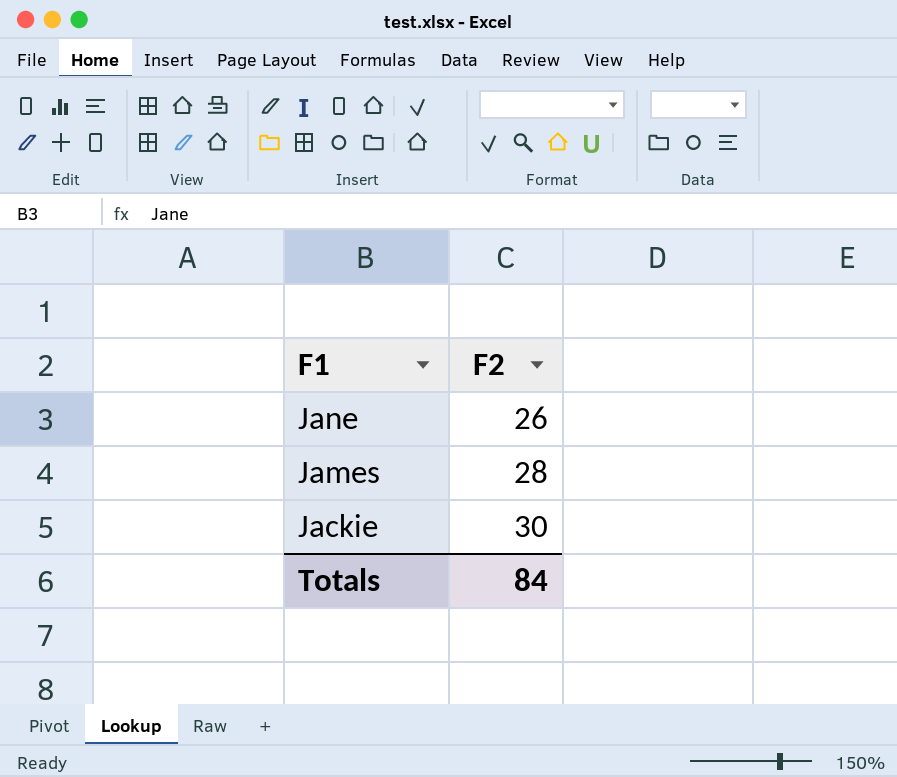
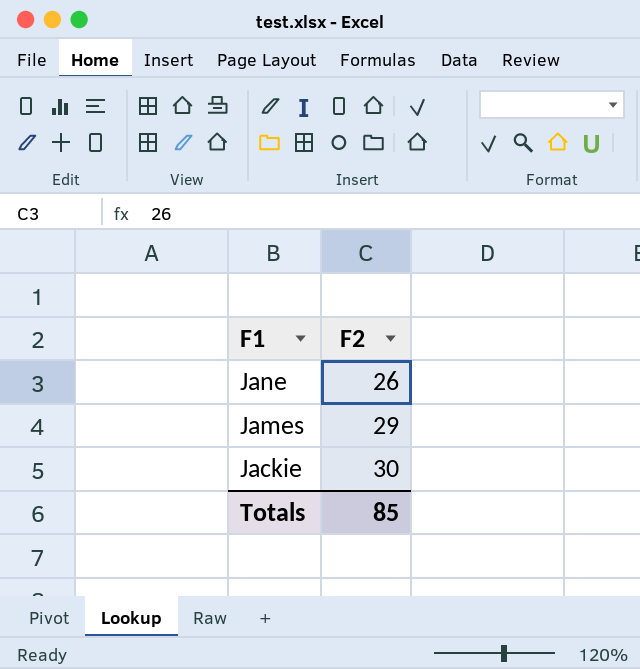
James | F2: 28 -> 29
Totals | F2: 84 -> 85

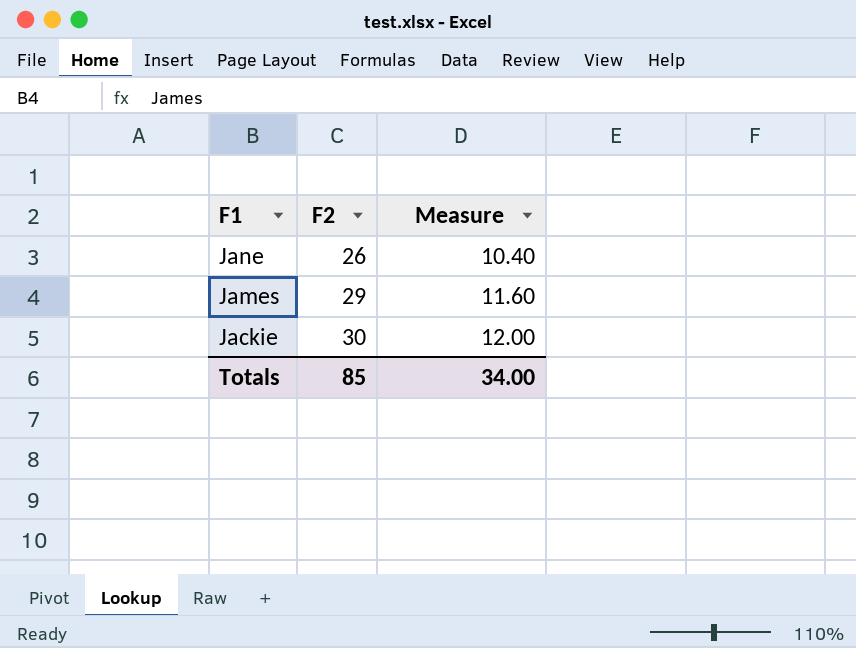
column Measure | formula: none -> [F2] * 0.4

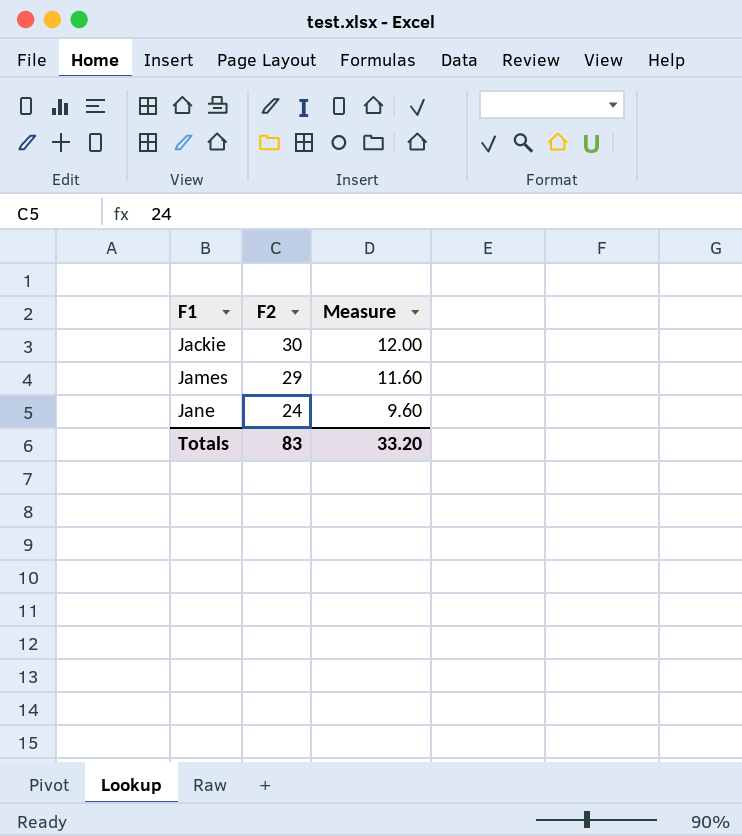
row order: F1 descending -> F1 ascending
Jane | F2: 26 -> 24
Jane | Measure: 10.40 -> 9.60
Totals | F2: 85 -> 83
Totals | Measure: 34.00 -> 33.20

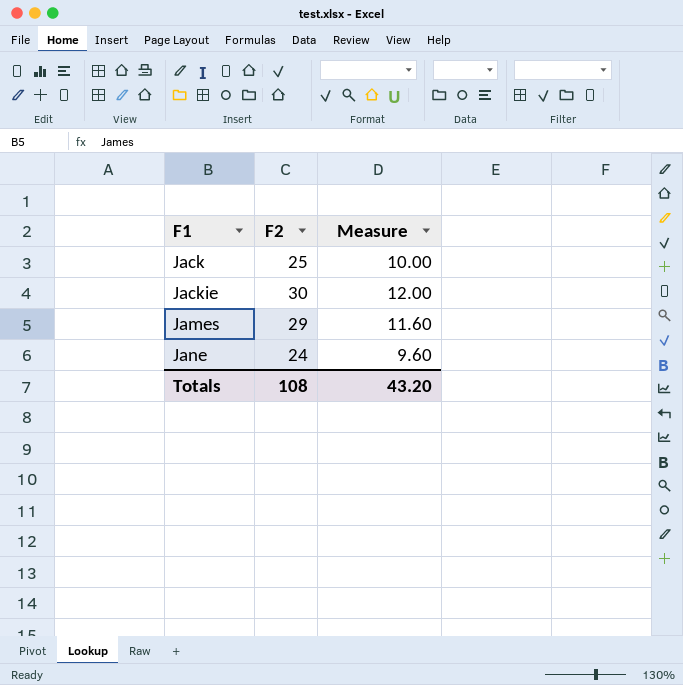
row Jack: none -> 25 | 10.00
Totals | F2: 83 -> 108
Totals | Measure: 33.20 -> 43.20

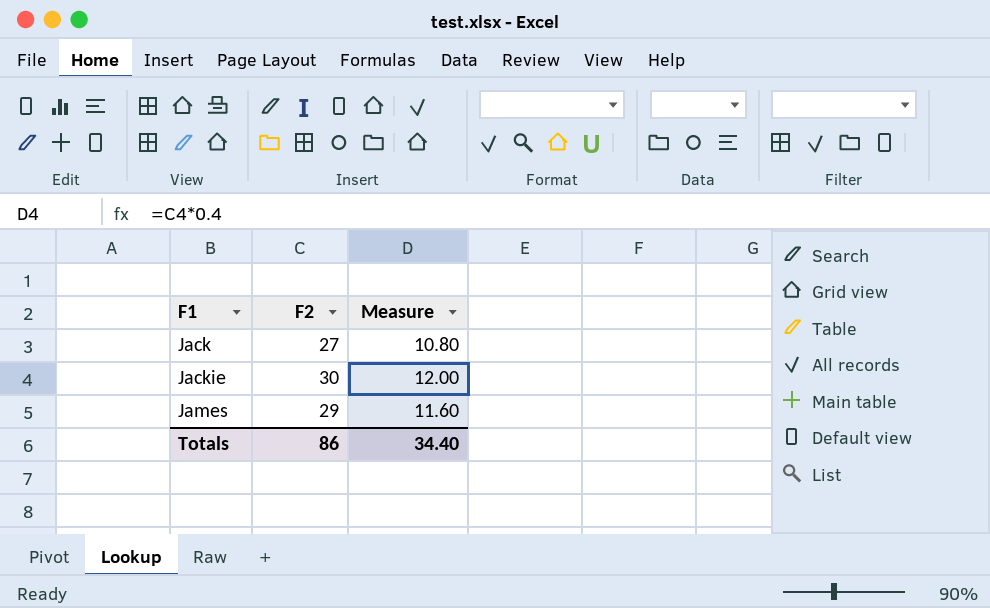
row Jane: 24 | 9.60 -> none
Jack | F2: 25 -> 27
Jack | Measure: 10.00 -> 10.80
Totals | F2: 108 -> 86
Totals | Measure: 43.20 -> 34.40

